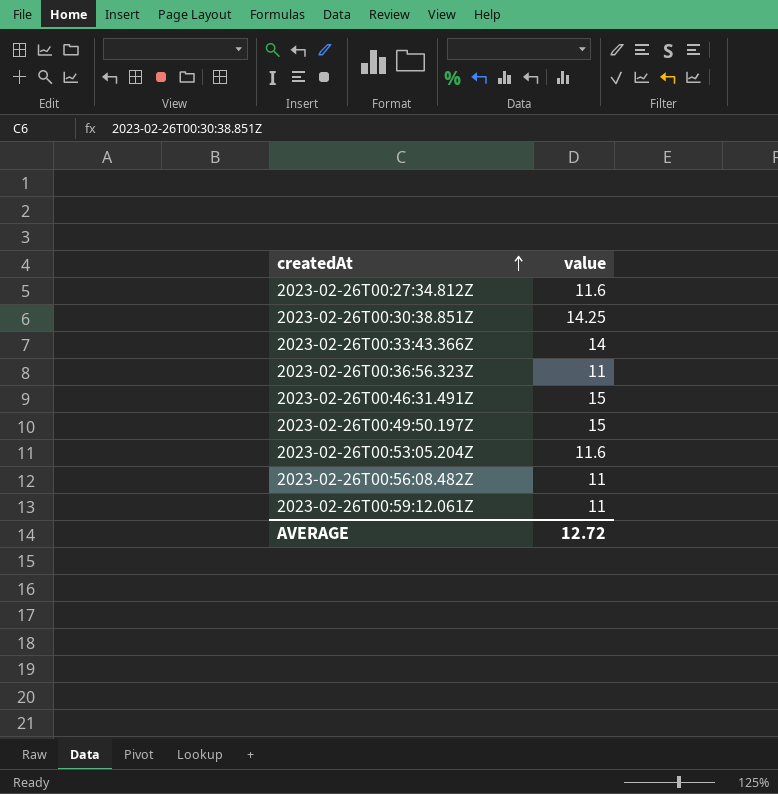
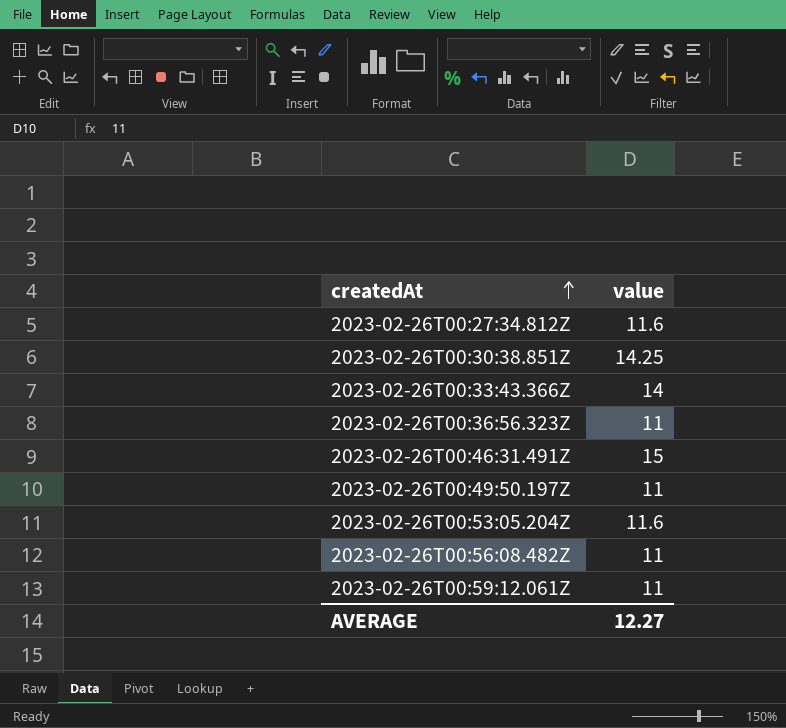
2023-02-26T00:49:50.197Z | value: 15 -> 11
AVERAGE | value: 12.72 -> 12.27

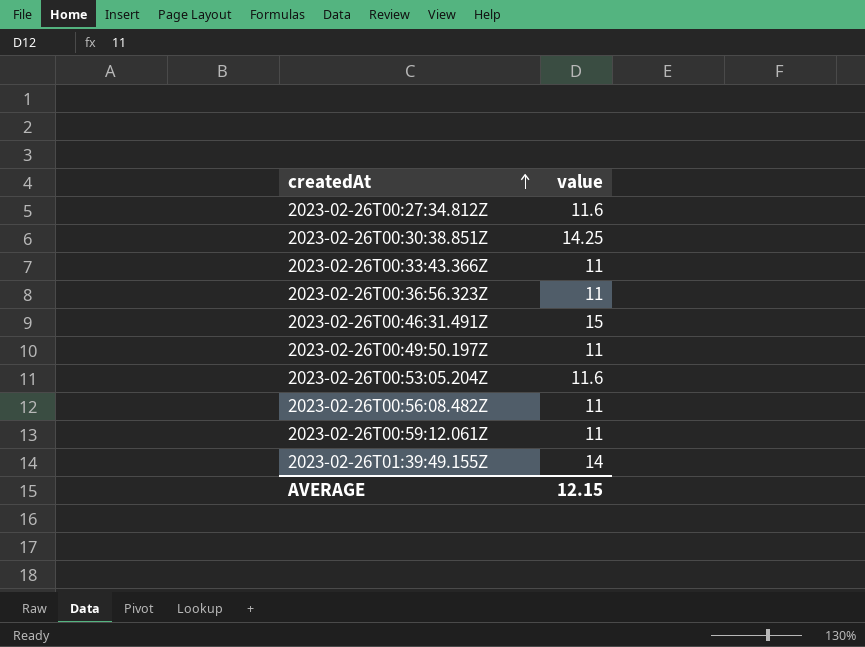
2023-02-26T00:33:43.366Z | value: 14 -> 11
row 2023-02-26T01:39:49.155Z: none -> 14
AVERAGE | value: 12.27 -> 12.15

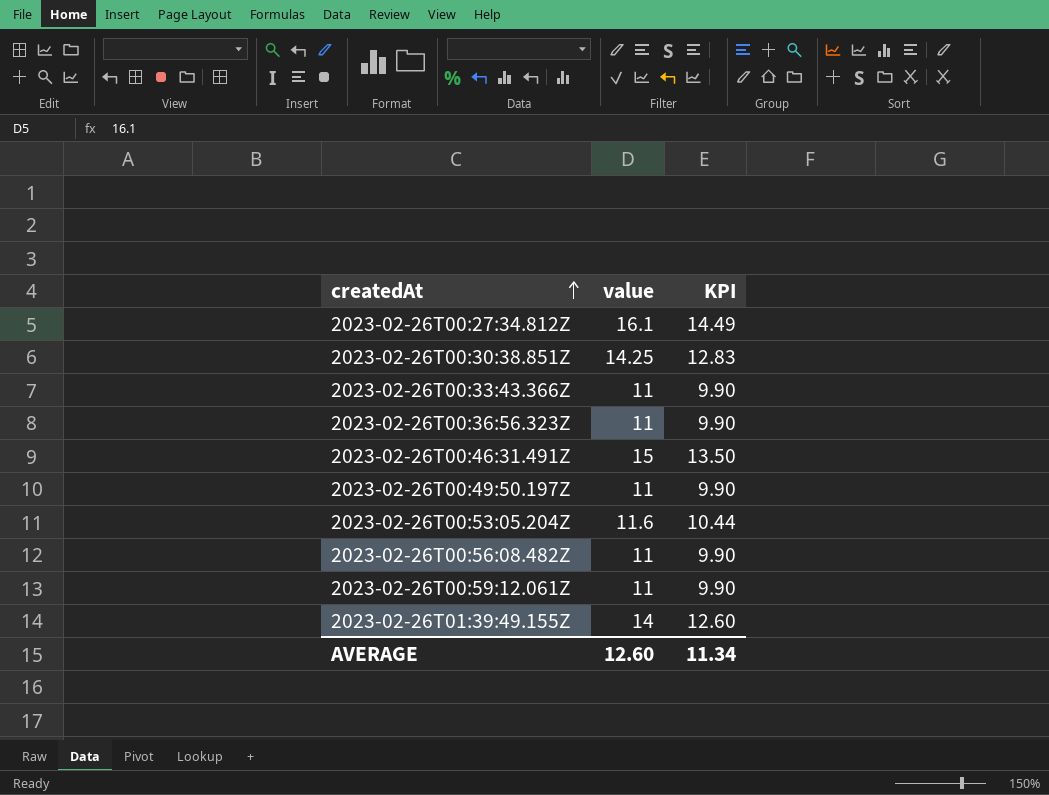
column KPI | formula: none -> [value] * 0.9
2023-02-26T00:27:34.812Z | value: 11.6 -> 16.1
AVERAGE | value: 12.15 -> 12.60

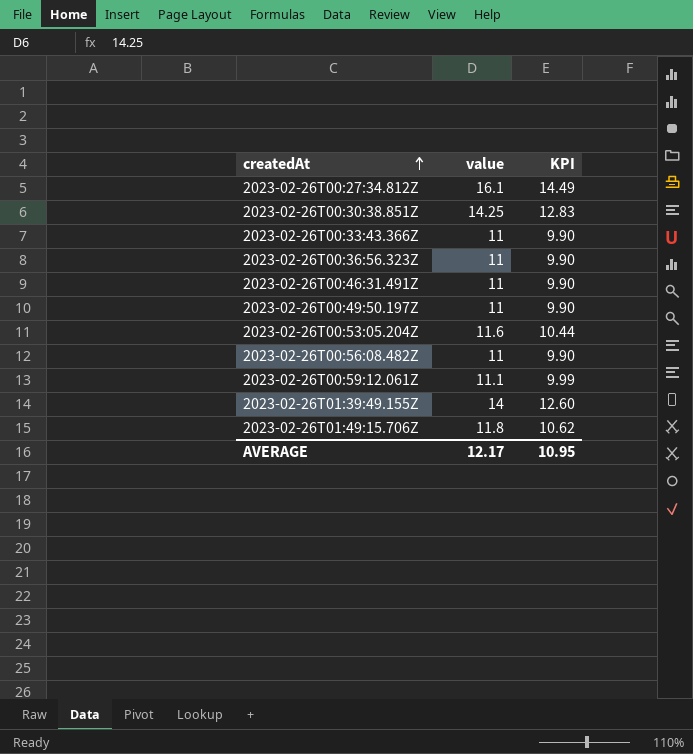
2023-02-26T00:46:31.491Z | value: 15 -> 11
2023-02-26T00:46:31.491Z | KPI: 13.50 -> 9.90
2023-02-26T00:59:12.061Z | value: 11 -> 11.1
2023-02-26T00:59:12.061Z | KPI: 9.90 -> 9.99
row 2023-02-26T01:49:15.706Z: none -> 11.8 | 10.62
AVERAGE | value: 12.60 -> 12.17
AVERAGE | KPI: 11.34 -> 10.95

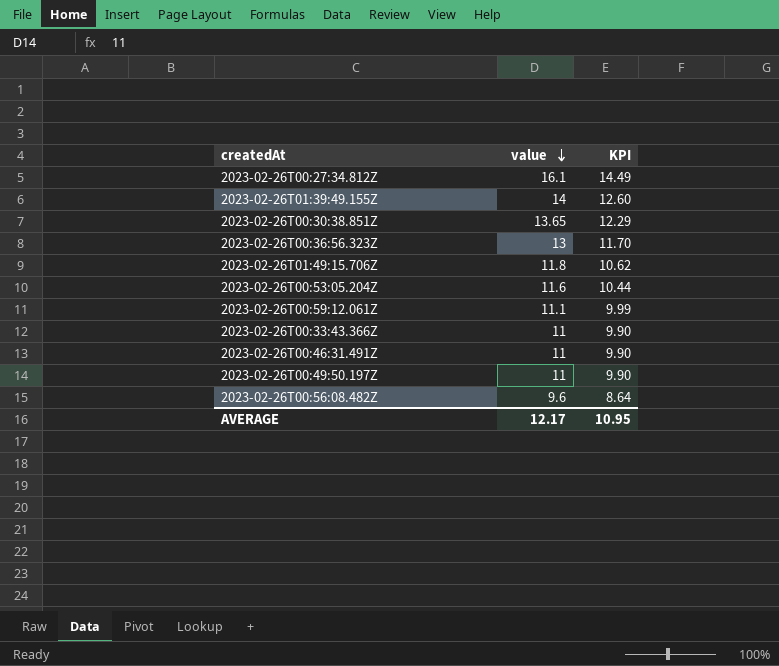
row order: createdAt ascending -> value descending
2023-02-26T00:30:38.851Z | value: 14.25 -> 13.65
2023-02-26T00:30:38.851Z | KPI: 12.83 -> 12.29
2023-02-26T00:36:56.323Z | value: 11 -> 13
2023-02-26T00:36:56.323Z | KPI: 9.90 -> 11.70
2023-02-26T00:56:08.482Z | value: 11 -> 9.6
2023-02-26T00:56:08.482Z | KPI: 9.90 -> 8.64

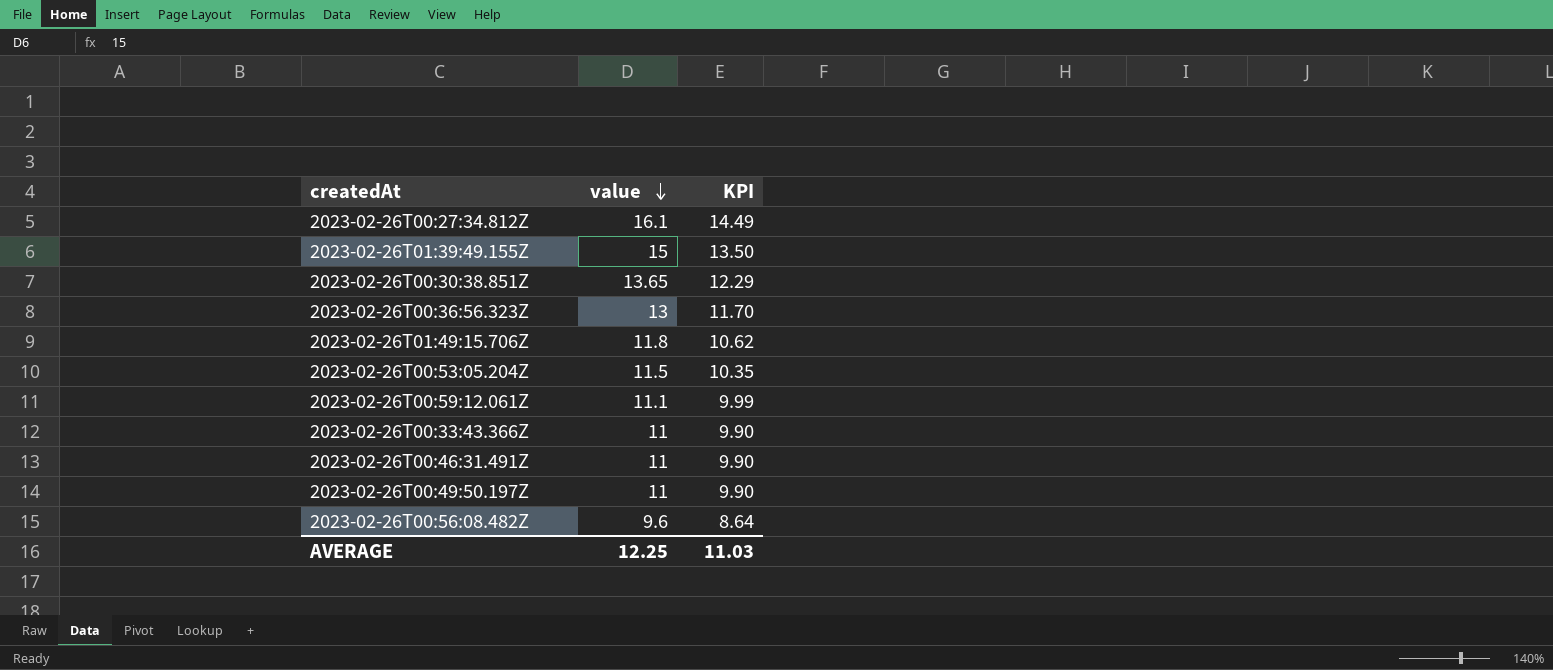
2023-02-26T01:39:49.155Z | value: 14 -> 15
2023-02-26T01:39:49.155Z | KPI: 12.60 -> 13.50
2023-02-26T00:53:05.204Z | value: 11.6 -> 11.5
2023-02-26T00:53:05.204Z | KPI: 10.44 -> 10.35
AVERAGE | value: 12.17 -> 12.25
AVERAGE | KPI: 10.95 -> 11.03

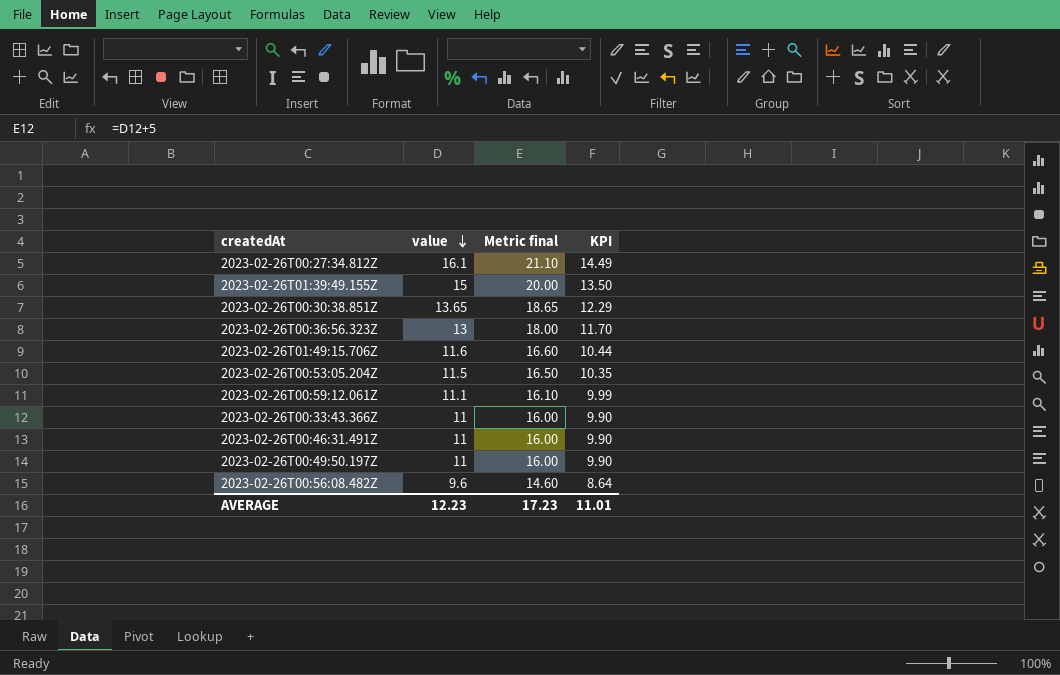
column Metric final | formula: none -> [value] + 5
2023-02-26T01:49:15.706Z | value: 11.8 -> 11.6
2023-02-26T01:49:15.706Z | KPI: 10.62 -> 10.44
AVERAGE | value: 12.25 -> 12.23
AVERAGE | KPI: 11.03 -> 11.01

